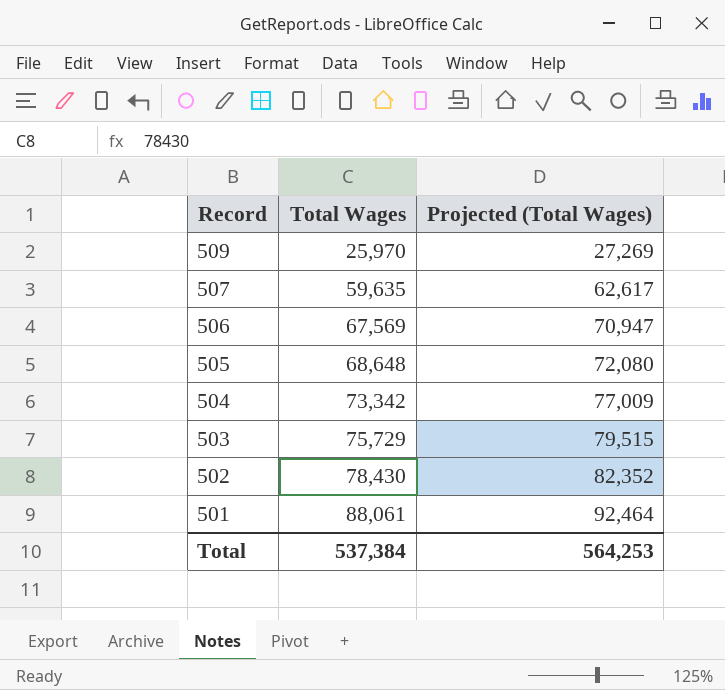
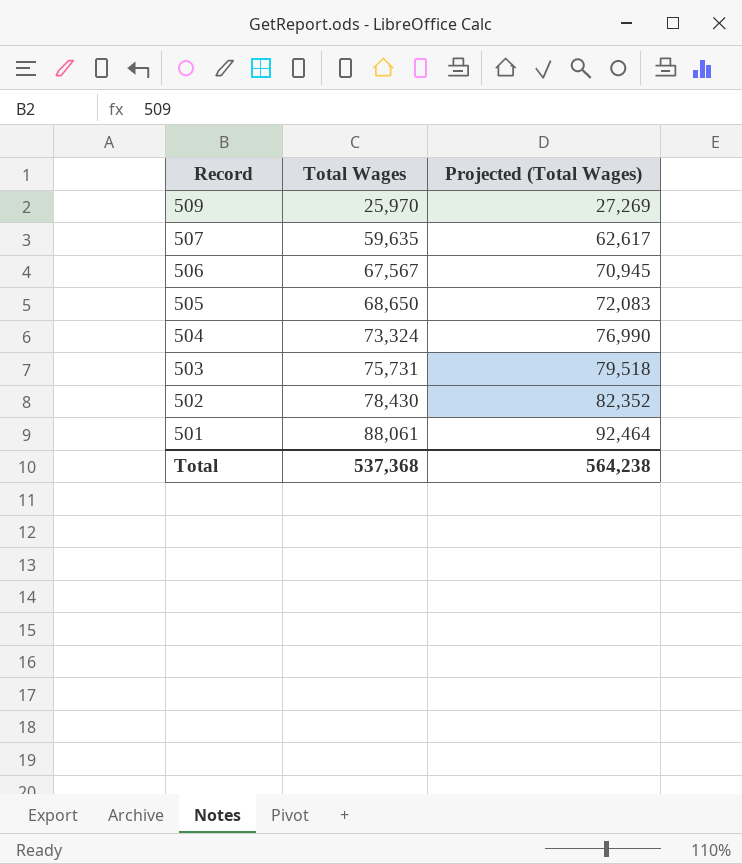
506 | Total Wages: 67,569 -> 67,567
506 | Projected (Total Wages): 70,947 -> 70,945
505 | Total Wages: 68,648 -> 68,650
505 | Projected (Total Wages): 72,080 -> 72,083
504 | Total Wages: 73,342 -> 73,324
504 | Projected (Total Wages): 77,009 -> 76,990
503 | Total Wages: 75,729 -> 75,731
503 | Projected (Total Wages): 79,515 -> 79,518
Total | Total Wages: 537,384 -> 537,368
Total | Projected (Total Wages): 564,253 -> 564,238

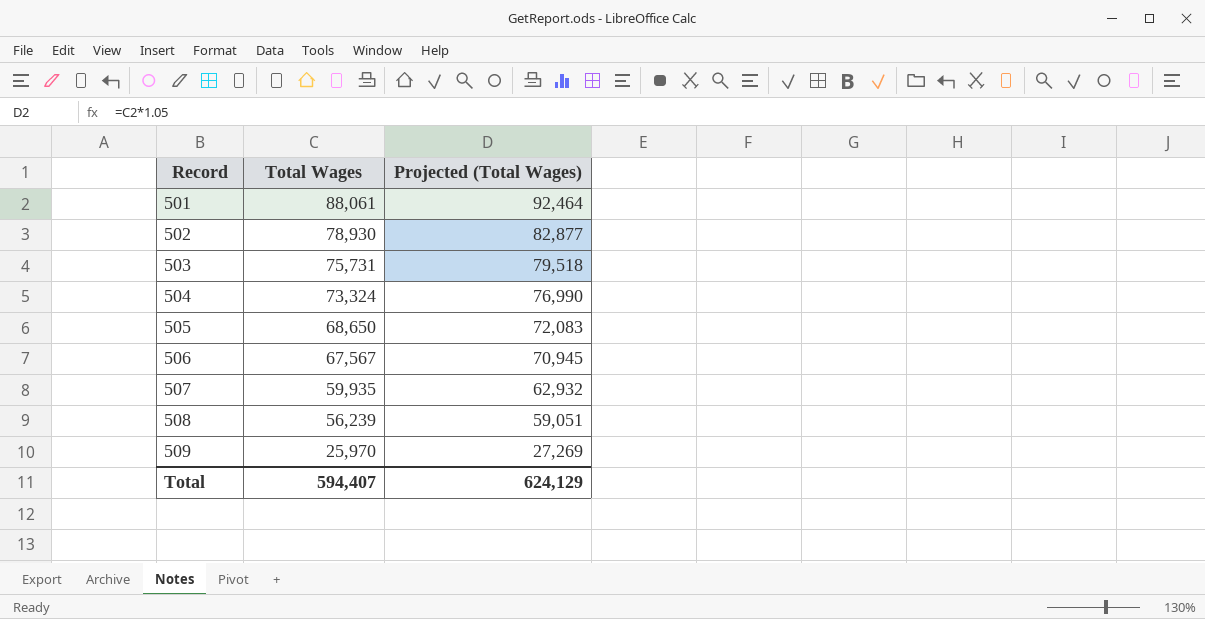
row order: Record descending -> Record ascending
502 | Total Wages: 78,430 -> 78,930
502 | Projected (Total Wages): 82,352 -> 82,877
507 | Total Wages: 59,635 -> 59,935
507 | Projected (Total Wages): 62,617 -> 62,932
row 508: none -> 56,239 | 59,051
Total | Total Wages: 537,368 -> 594,407
Total | Projected (Total Wages): 564,238 -> 624,129

